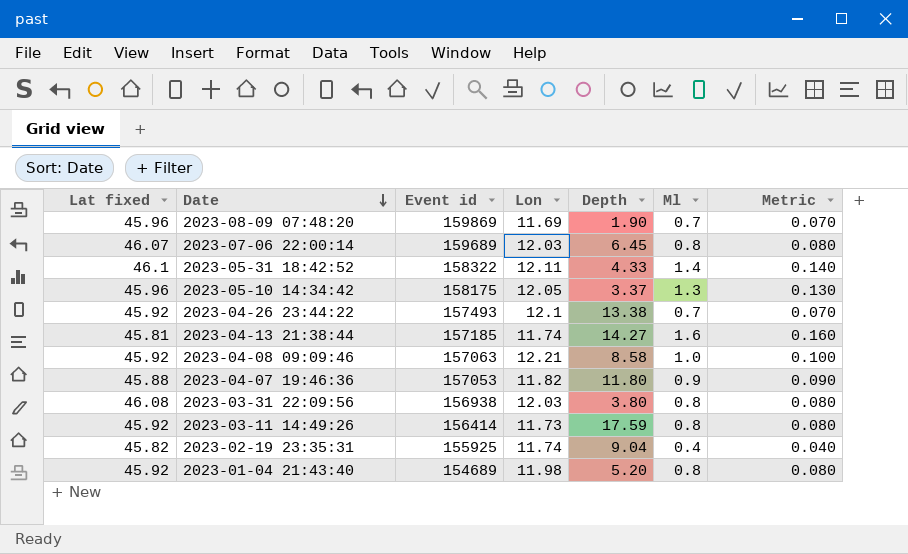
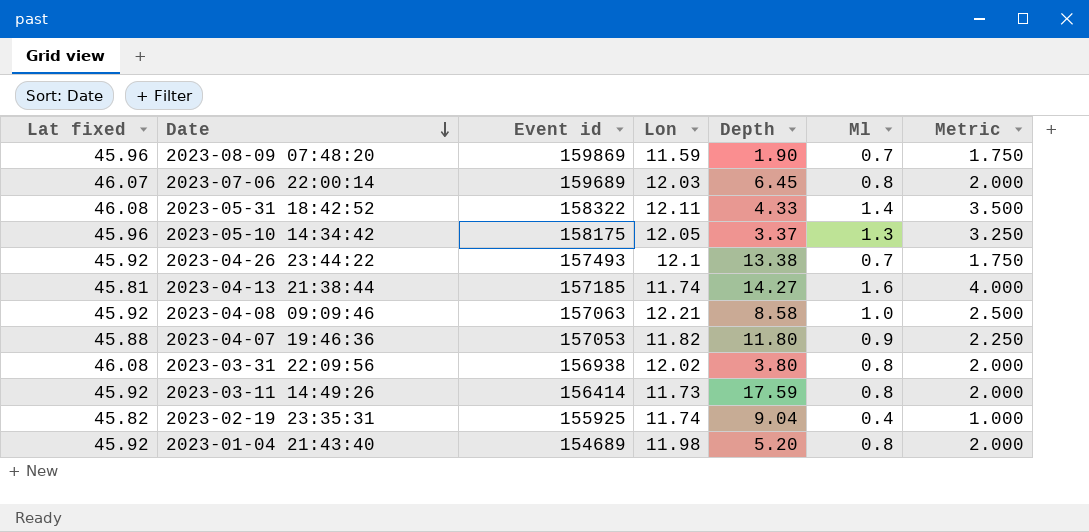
column Metric | formula: [Ml] * 0.1 -> [Ml] * 2.5
2023-08-09 07:48:20 | Lon: 11.69 -> 11.59
2023-05-31 18:42:52 | Lat fixed: 46.1 -> 46.08
2023-03-31 22:09:56 | Lon: 12.03 -> 12.02

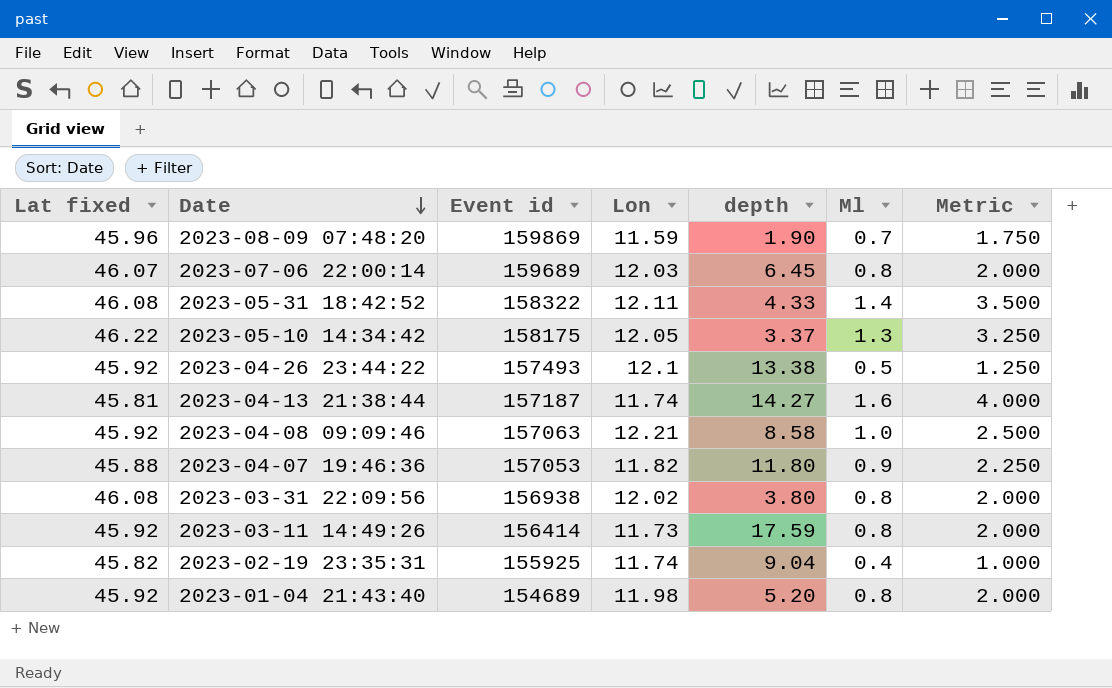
column name: Depth -> depth
2023-05-10 14:34:42 | Lat fixed: 45.96 -> 46.22
2023-04-26 23:44:22 | Ml: 0.7 -> 0.5
2023-04-26 23:44:22 | Metric: 1.750 -> 1.250
2023-04-13 21:38:44 | Event id: 157185 -> 157187

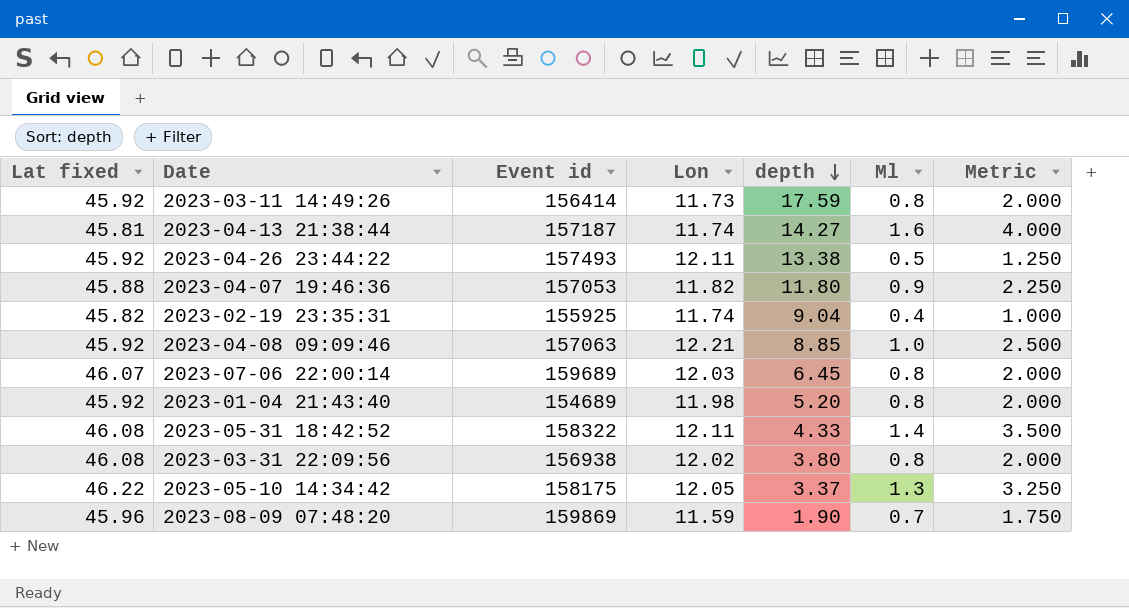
row order: Date descending -> depth descending
2023-04-26 23:44:22 | Lon: 12.1 -> 12.11
2023-04-08 09:09:46 | depth: 8.58 -> 8.85

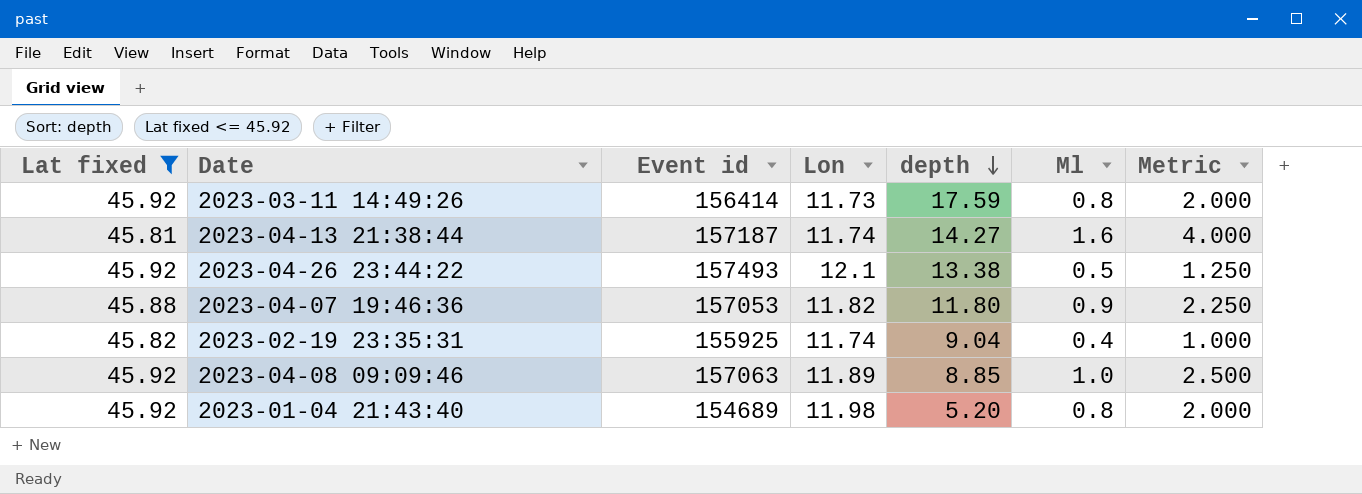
filter: none -> Lat fixed <= 45.92
2023-04-26 23:44:22 | Lon: 12.11 -> 12.1
2023-04-08 09:09:46 | Lon: 12.21 -> 11.89

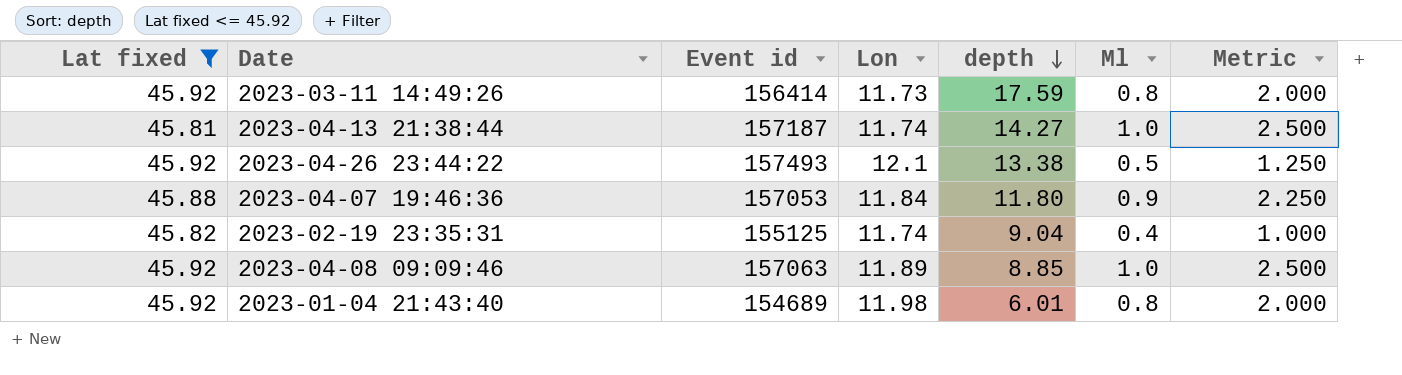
2023-04-13 21:38:44 | Ml: 1.6 -> 1.0
2023-04-13 21:38:44 | Metric: 4.000 -> 2.500
2023-04-07 19:46:36 | Lon: 11.82 -> 11.84
2023-02-19 23:35:31 | Event id: 155925 -> 155125
2023-01-04 21:43:40 | depth: 5.20 -> 6.01

